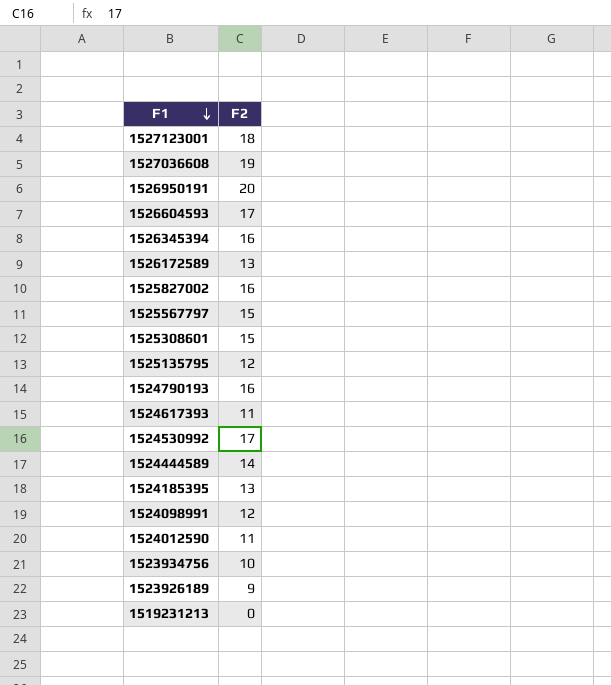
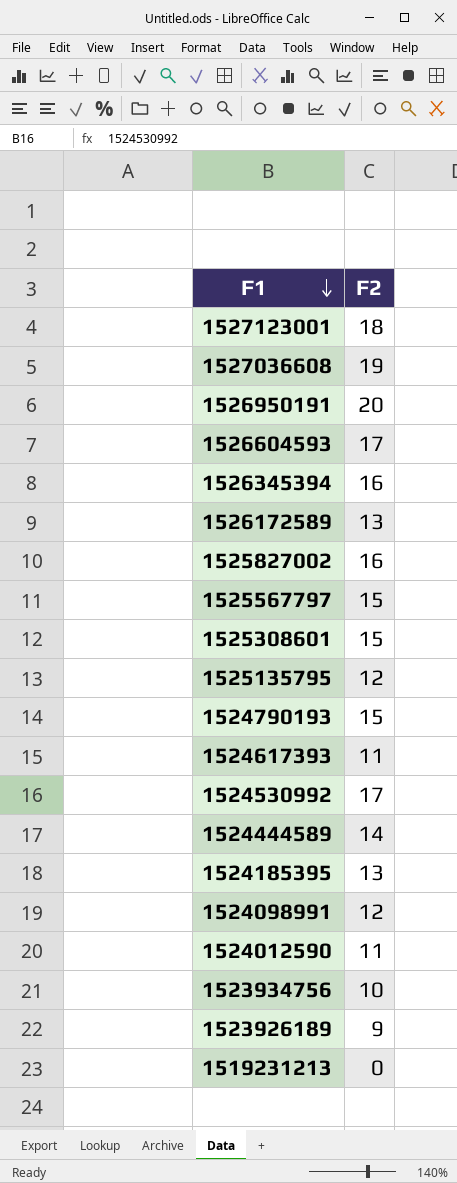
1524790193 | F2: 16 -> 15

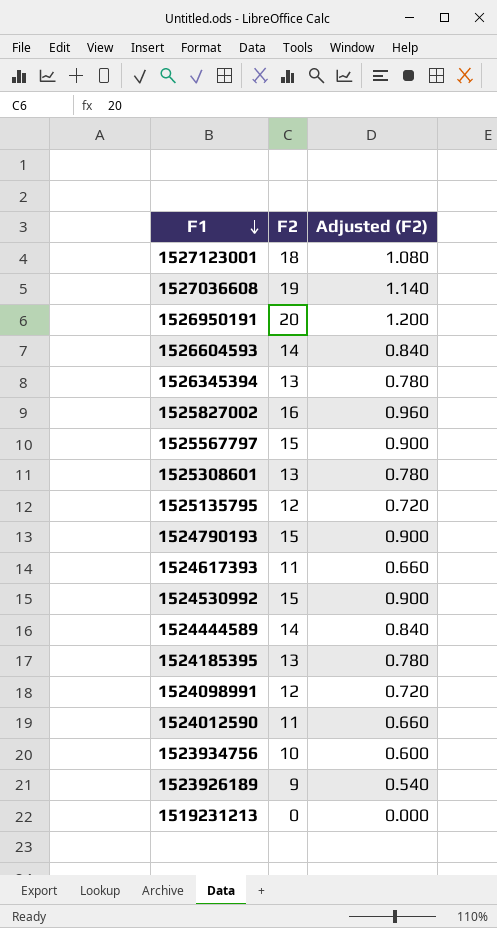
column Adjusted (F2) | formula: none -> [F2] * 0.06
row 1526172589: 13 -> none
1526604593 | F2: 17 -> 14
1526345394 | F2: 16 -> 13
1525308601 | F2: 15 -> 13
1524530992 | F2: 17 -> 15

